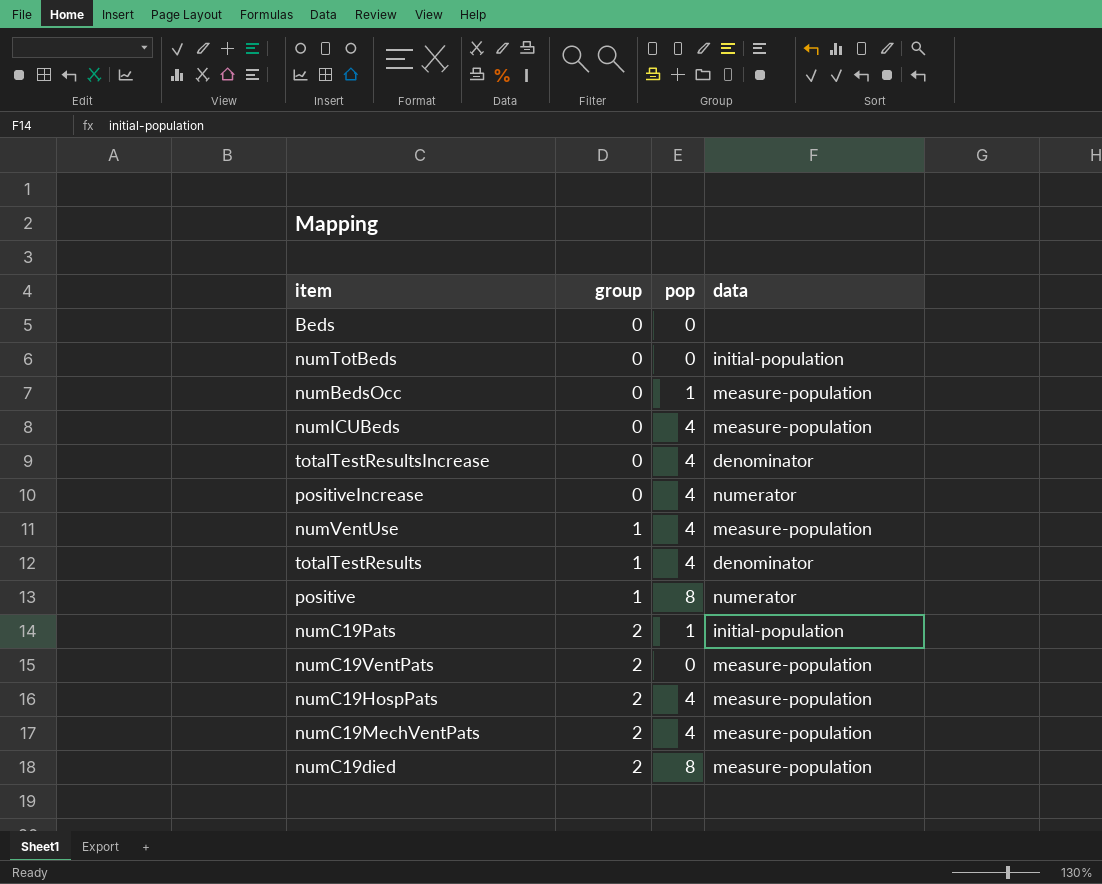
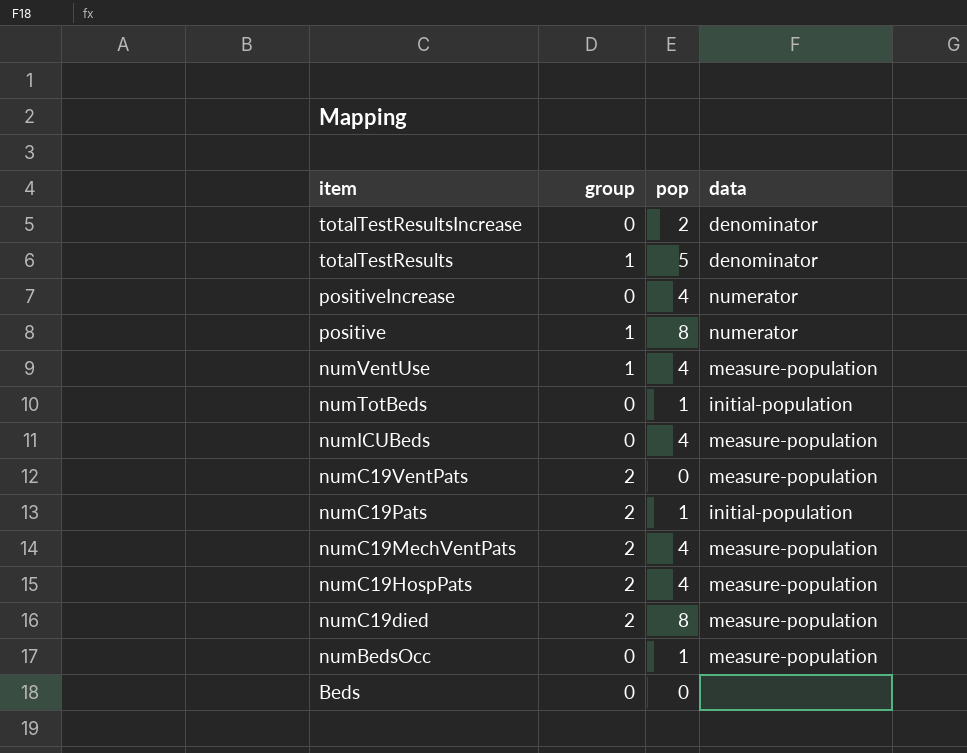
row order: group ascending -> item descending
totalTestResultsIncrease | pop: 4 -> 2
totalTestResults | pop: 4 -> 5
numTotBeds | pop: 0 -> 1

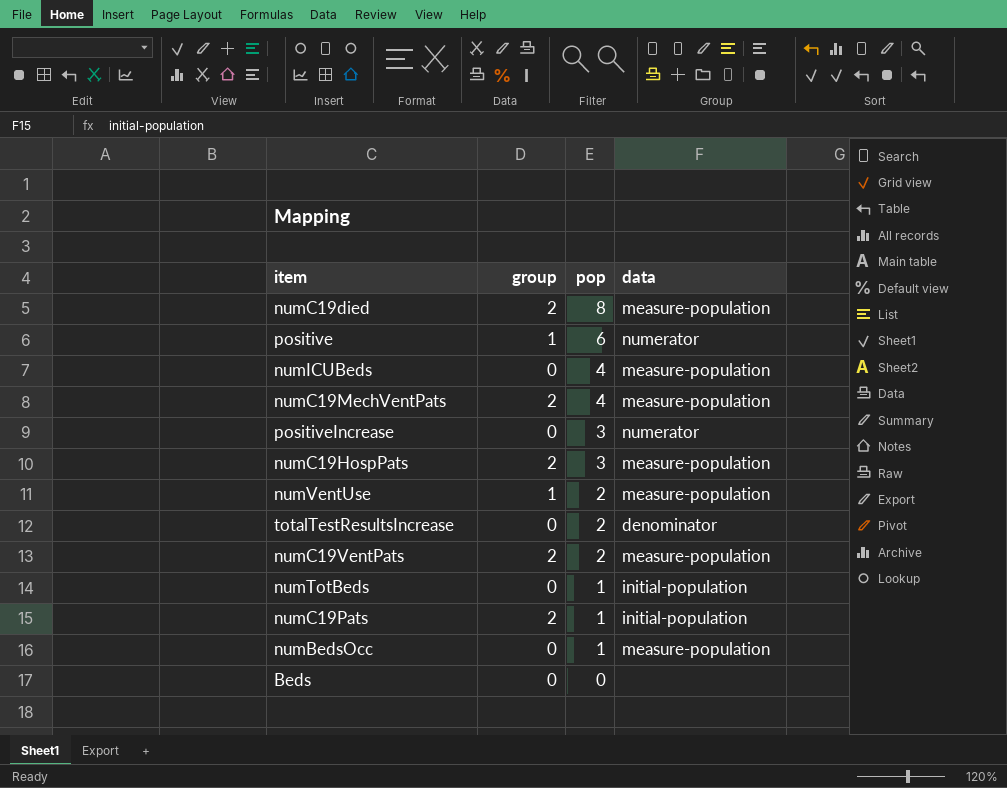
row order: item descending -> pop descending
row totalTestResults: 1 | 5 | denominator -> none
positive | pop: 8 -> 6
positiveIncrease | pop: 4 -> 3
numC19HospPats | pop: 4 -> 3
numVentUse | pop: 4 -> 2
numC19VentPats | pop: 0 -> 2

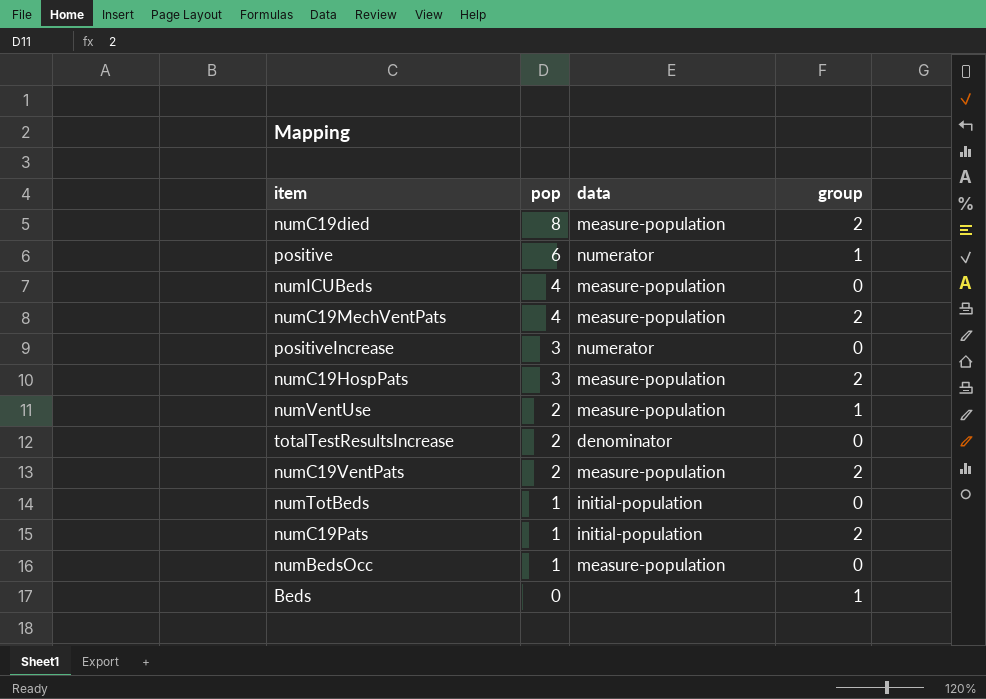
column group | position: 2 -> 4
Beds | group: 0 -> 1

